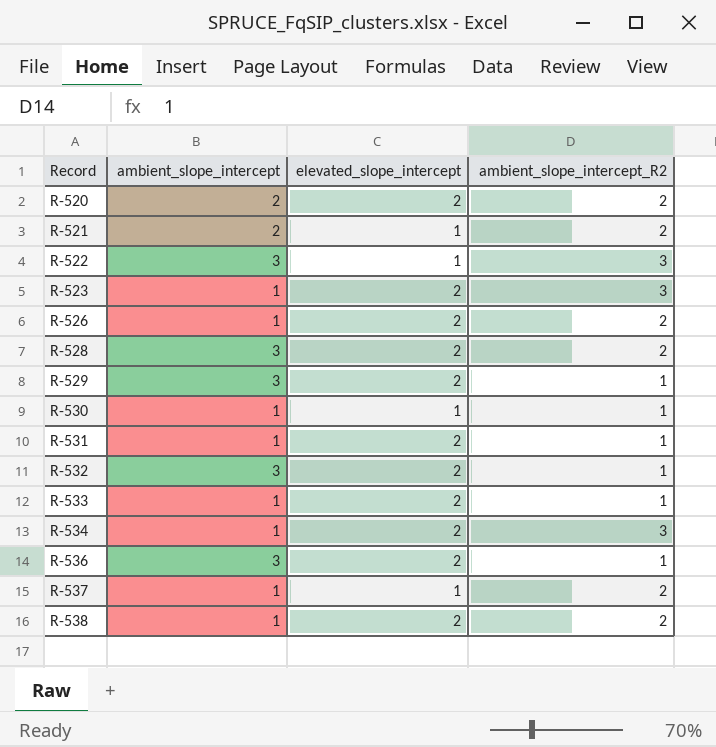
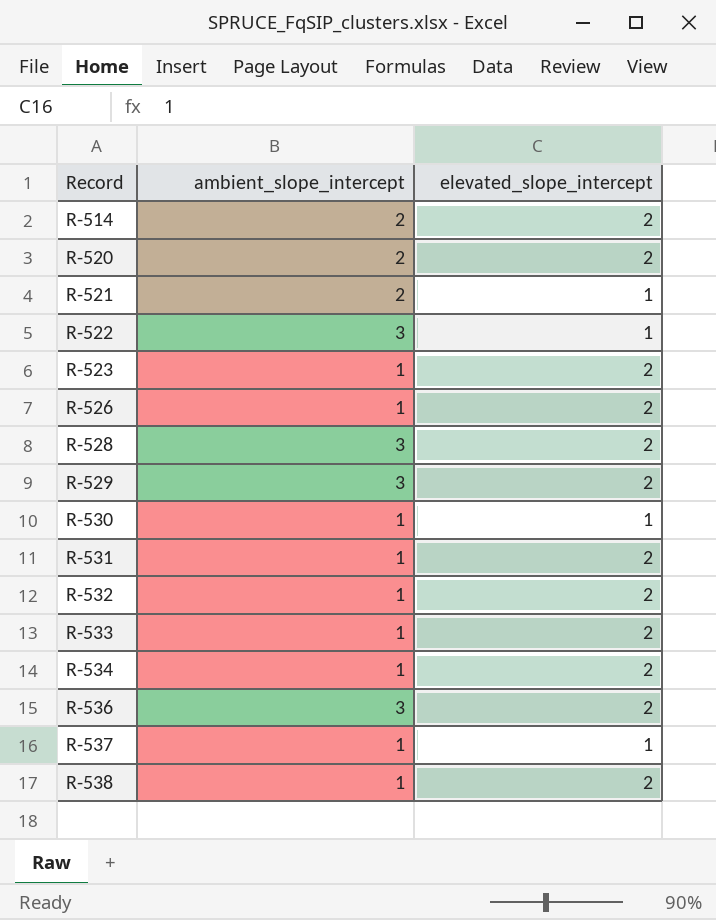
column ambient_slope_intercept_R2 | position: 4 -> none
row R-514: none -> 2 | 2
R-532 | ambient_slope_intercept: 3 -> 1

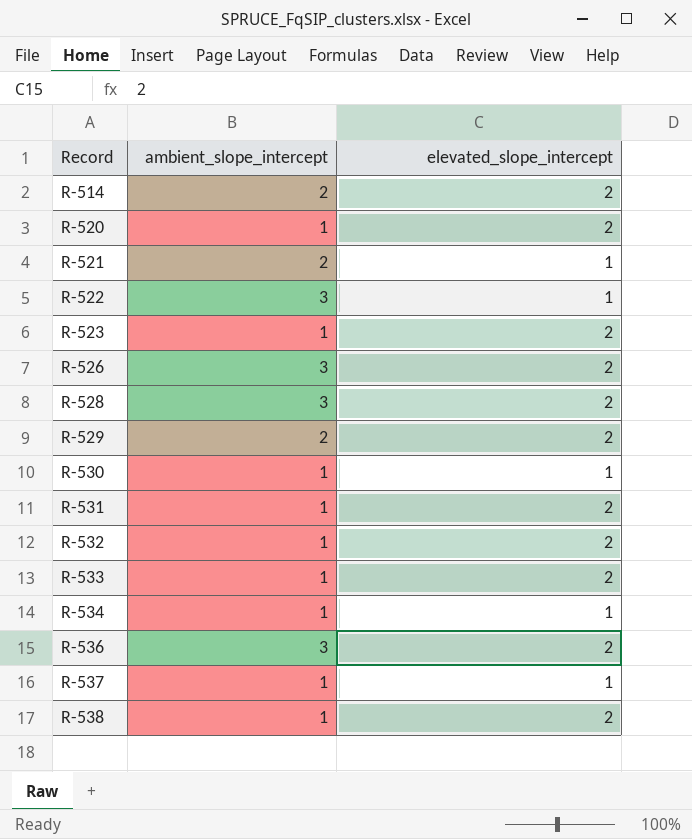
R-520 | ambient_slope_intercept: 2 -> 1
R-526 | ambient_slope_intercept: 1 -> 3
R-529 | ambient_slope_intercept: 3 -> 2
R-534 | elevated_slope_intercept: 2 -> 1

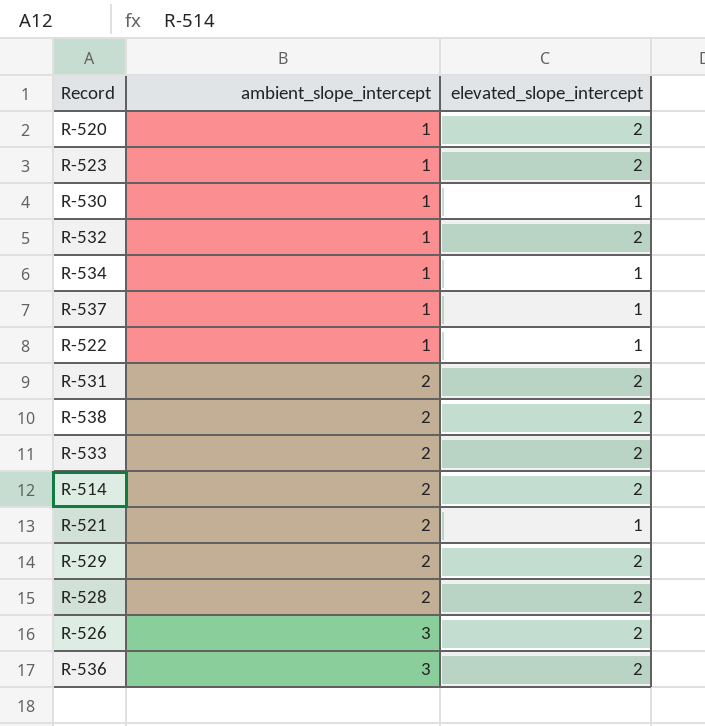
row order: Record ascending -> ambient_slope_intercept ascending
R-522 | ambient_slope_intercept: 3 -> 1
R-531 | ambient_slope_intercept: 1 -> 2
R-538 | ambient_slope_intercept: 1 -> 2
R-533 | ambient_slope_intercept: 1 -> 2
R-528 | ambient_slope_intercept: 3 -> 2

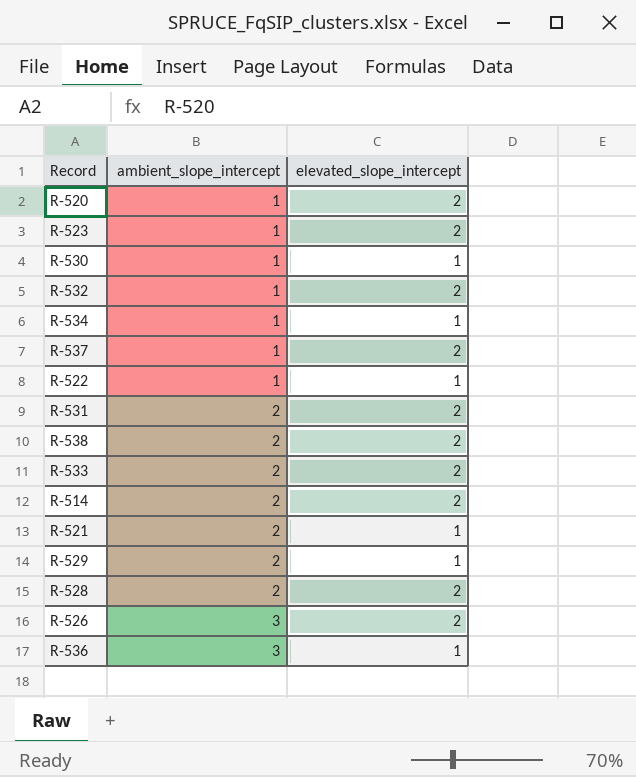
R-537 | elevated_slope_intercept: 1 -> 2
R-529 | elevated_slope_intercept: 2 -> 1
R-536 | elevated_slope_intercept: 2 -> 1

